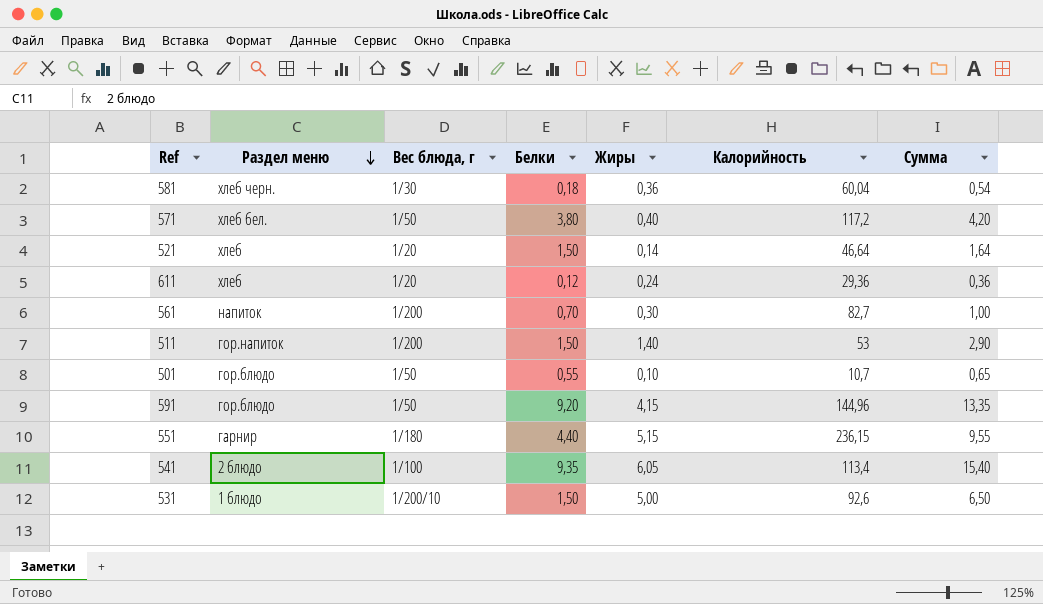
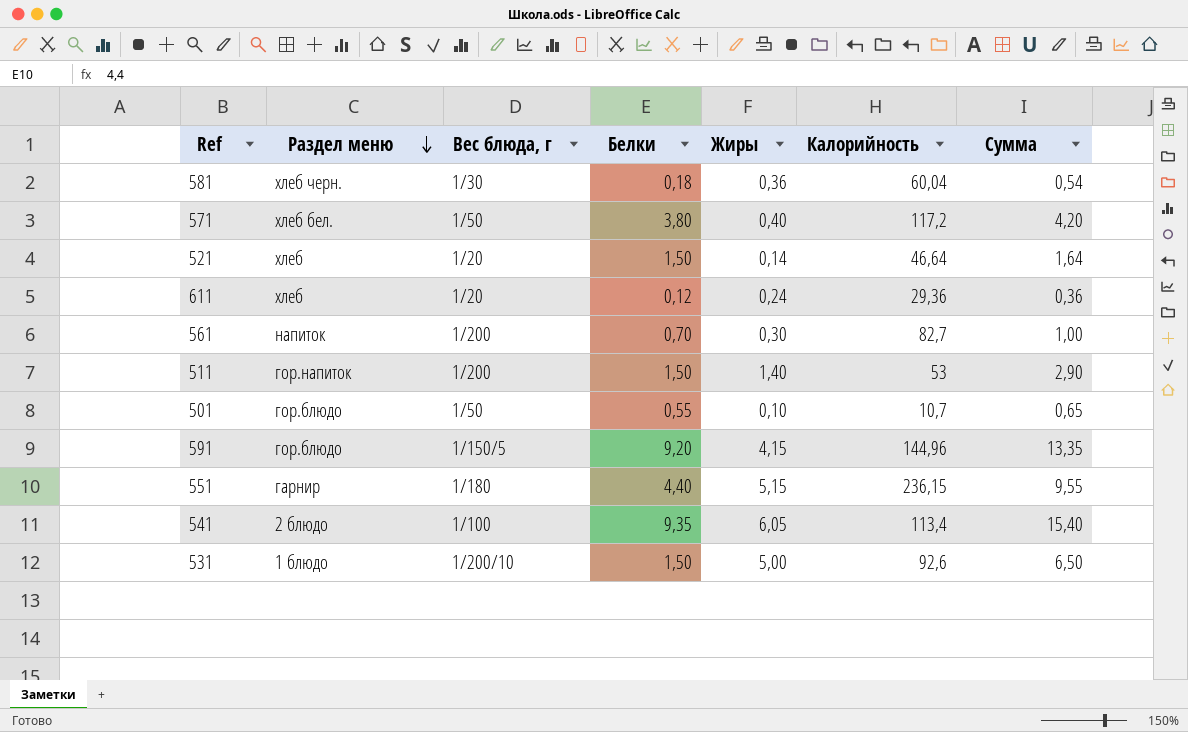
591 | Вес блюда, г: 1/50 -> 1/150/5

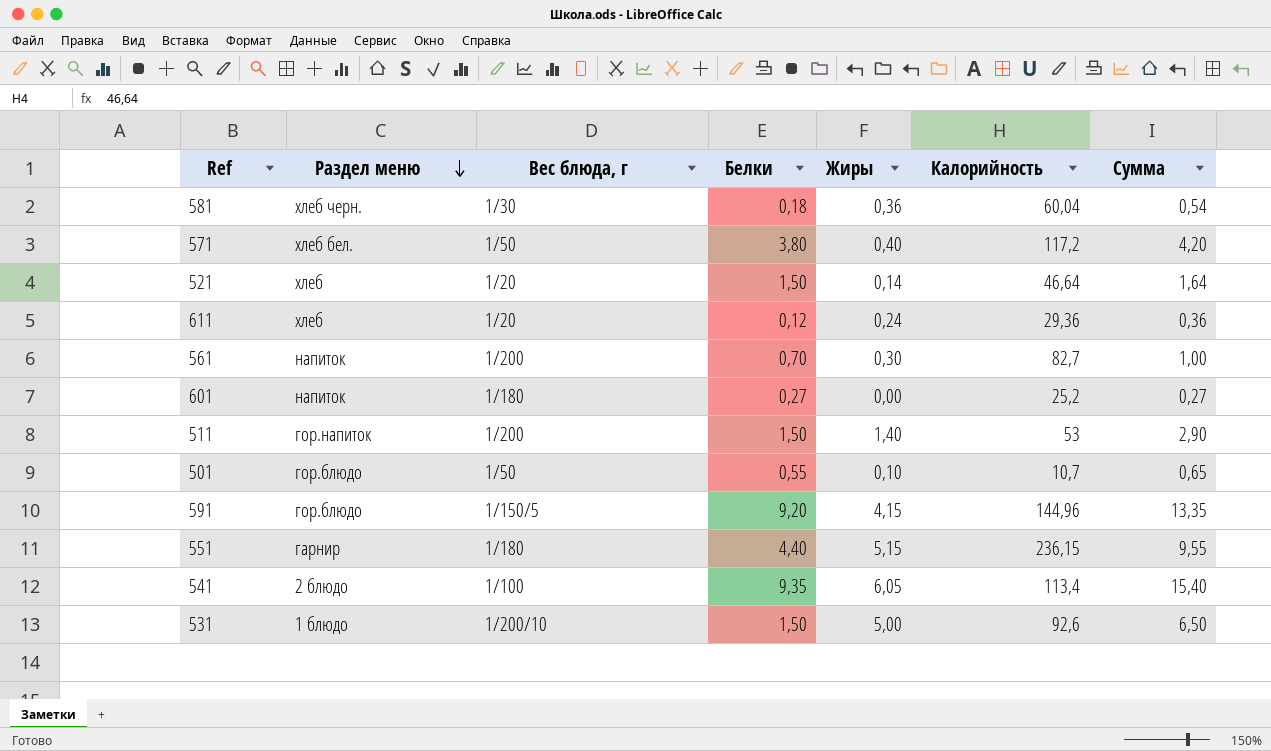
row 601: none -> напиток | 1/180 | 0,27 | 0,00 | 25,2 | 0,27

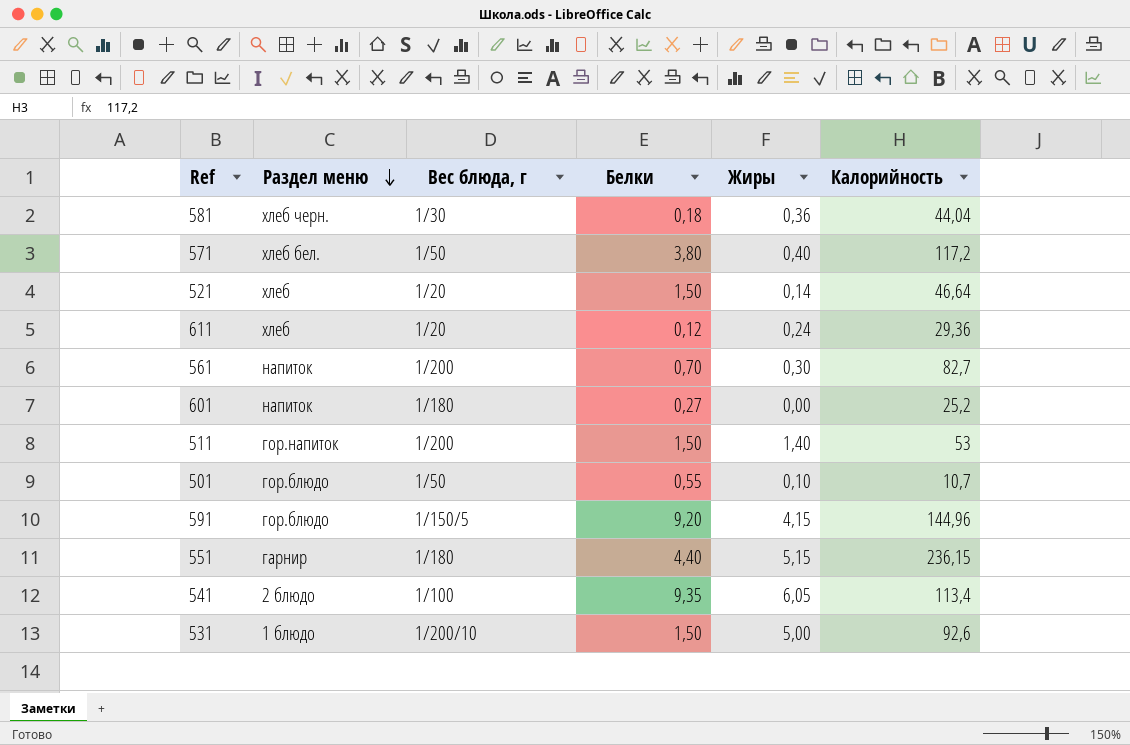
column Сумма | formula: [Белки] + [Жиры] -> none
581 | Калорийность: 60,04 -> 44,04

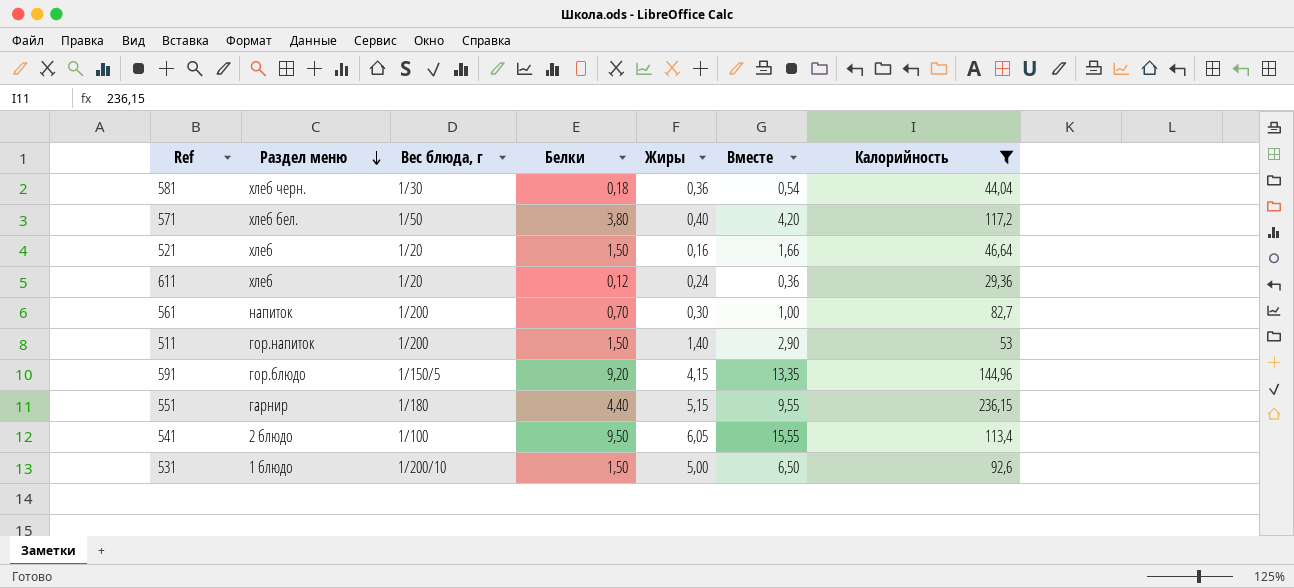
filter: none -> Калорийность >= 29,36
column Вместе | formula: none -> [Белки] + [Жиры]
521 | Жиры: 0,14 -> 0,16
541 | Белки: 9,35 -> 9,50

